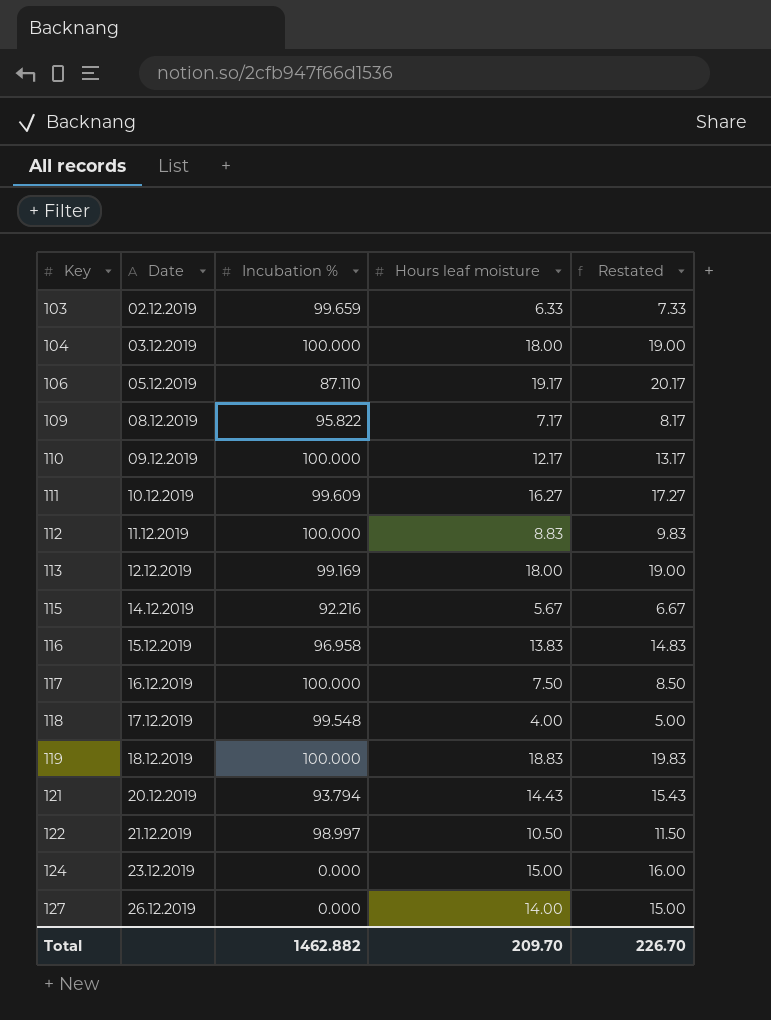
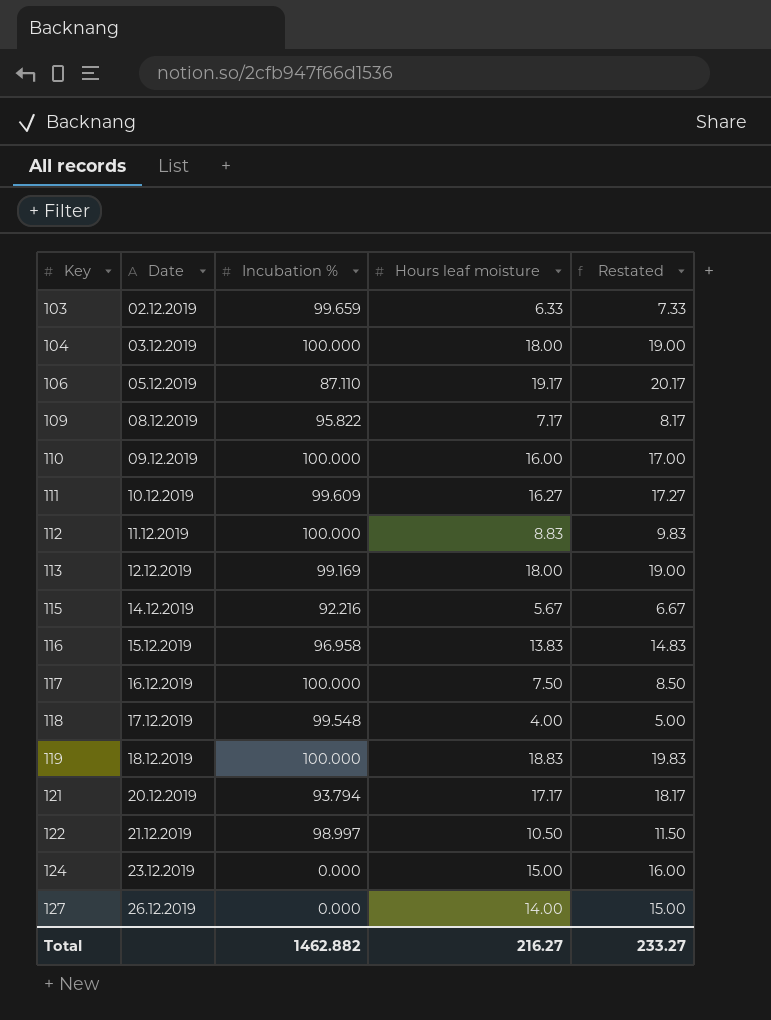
110 | Hours leaf moisture: 12.17 -> 16.00
110 | Restated: 13.17 -> 17.00
121 | Hours leaf moisture: 14.43 -> 17.17
121 | Restated: 15.43 -> 18.17
Total | Hours leaf moisture: 209.70 -> 216.27
Total | Restated: 226.70 -> 233.27

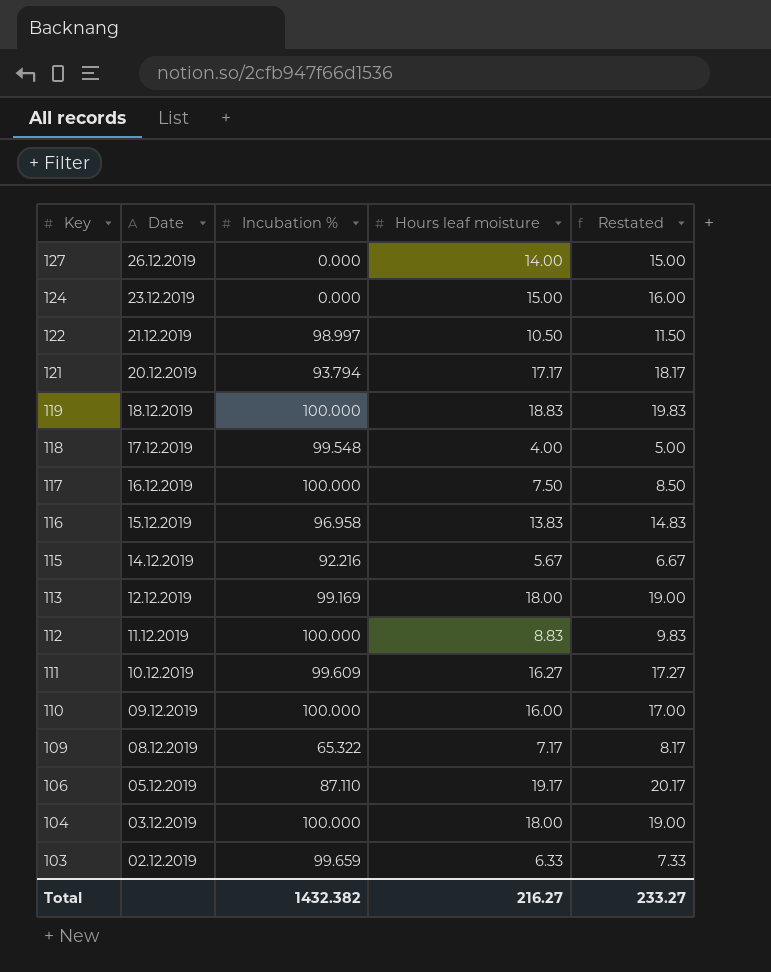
row order: Key ascending -> Key descending
109 | Incubation %: 95.822 -> 65.322
Total | Incubation %: 1462.882 -> 1432.382

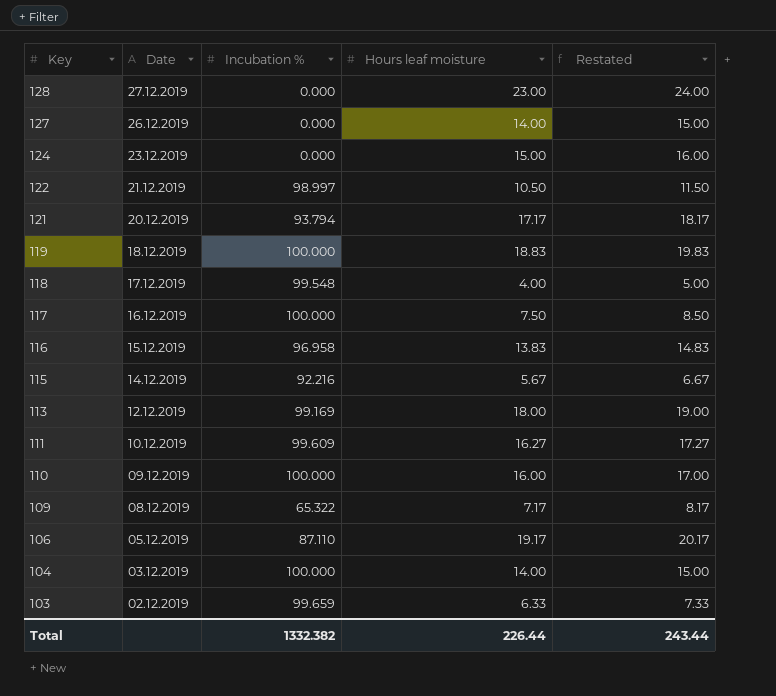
row 112: 11.12.2019 | 100.000 | 8.83 | 9.83 -> none
row 128: none -> 27.12.2019 | 0.000 | 23.00 | 24.00
104 | Hours leaf moisture: 18.00 -> 14.00
104 | Restated: 19.00 -> 15.00
Total | Incubation %: 1432.382 -> 1332.382
Total | Hours leaf moisture: 216.27 -> 226.44
Total | Restated: 233.27 -> 243.44

